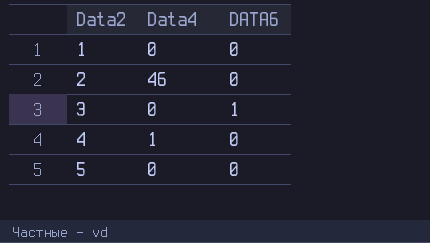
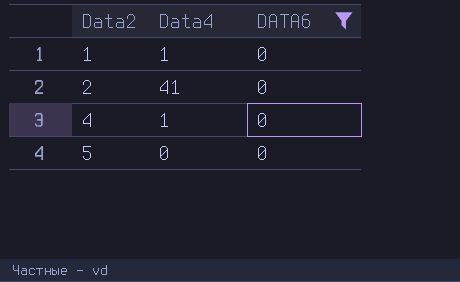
filter: none -> DATA6 = 0
1 | Data4: 0 -> 1
2 | Data4: 46 -> 41

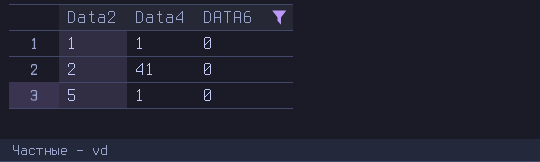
row 4: 1 | 0 -> none
5 | Data4: 0 -> 1

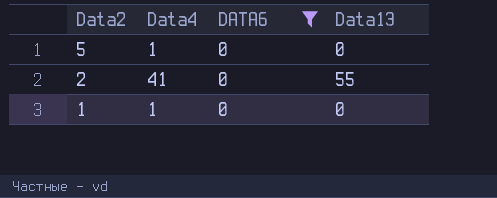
row order: Data2 ascending -> Data2 descending
column Data13 | position: none -> 4

